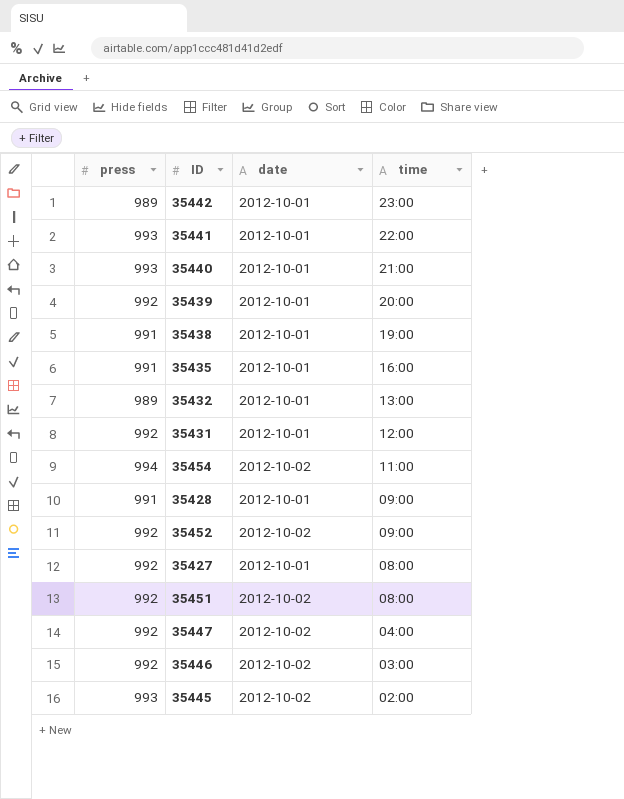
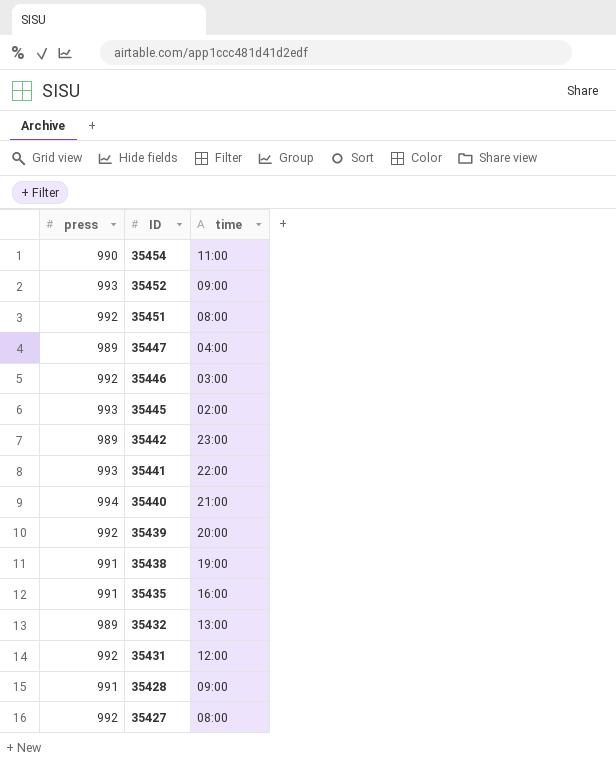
row order: time descending -> ID descending
column date | position: 3 -> none
35454 | press: 994 -> 990
35452 | press: 992 -> 993
35447 | press: 992 -> 989
35440 | press: 993 -> 994

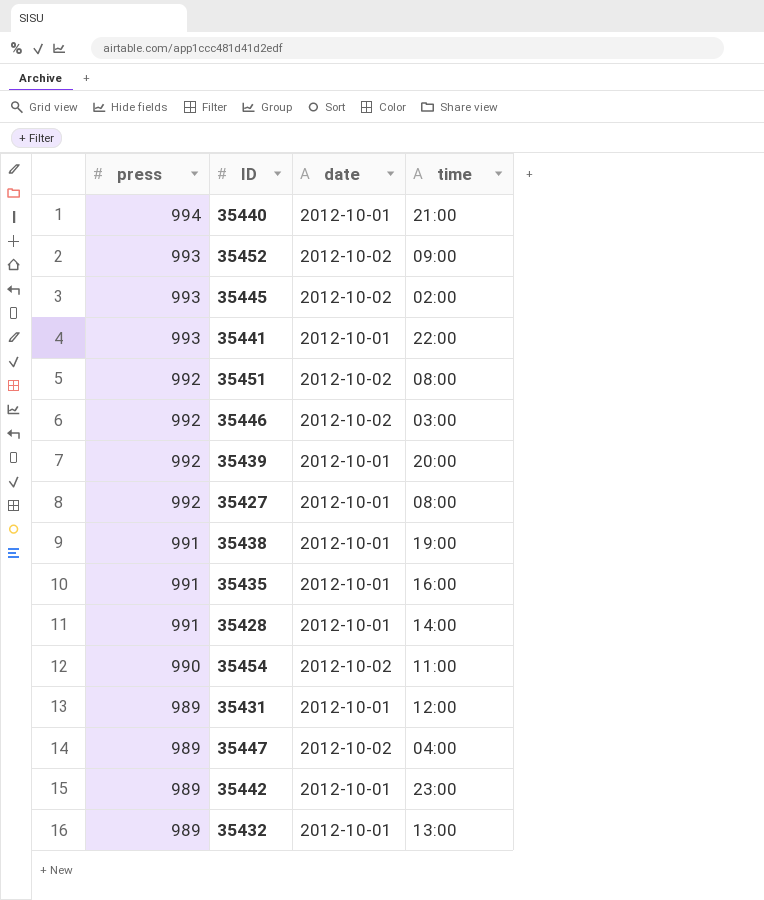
row order: ID descending -> press descending
column date | position: none -> 3
35428 | time: 09:00 -> 14:00
35431 | press: 992 -> 989

